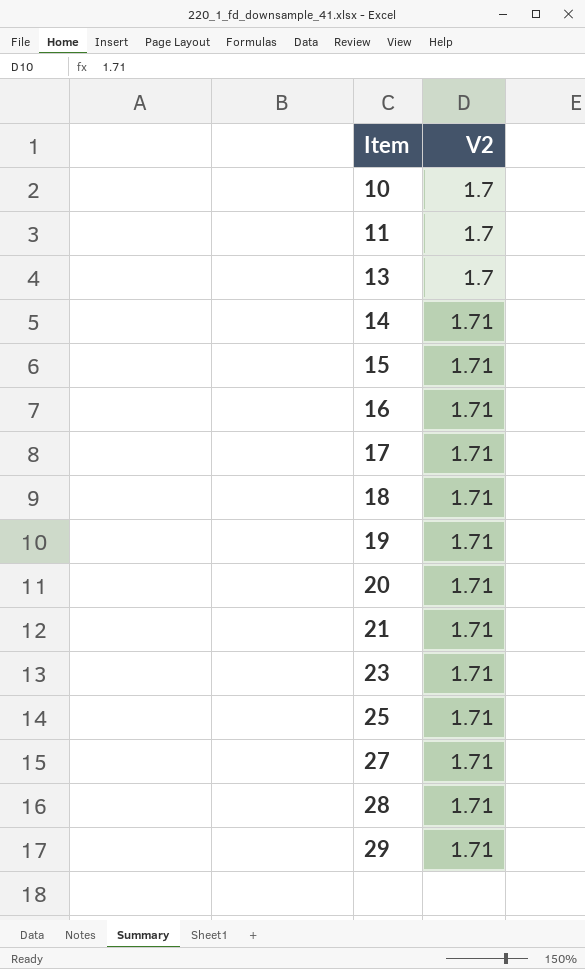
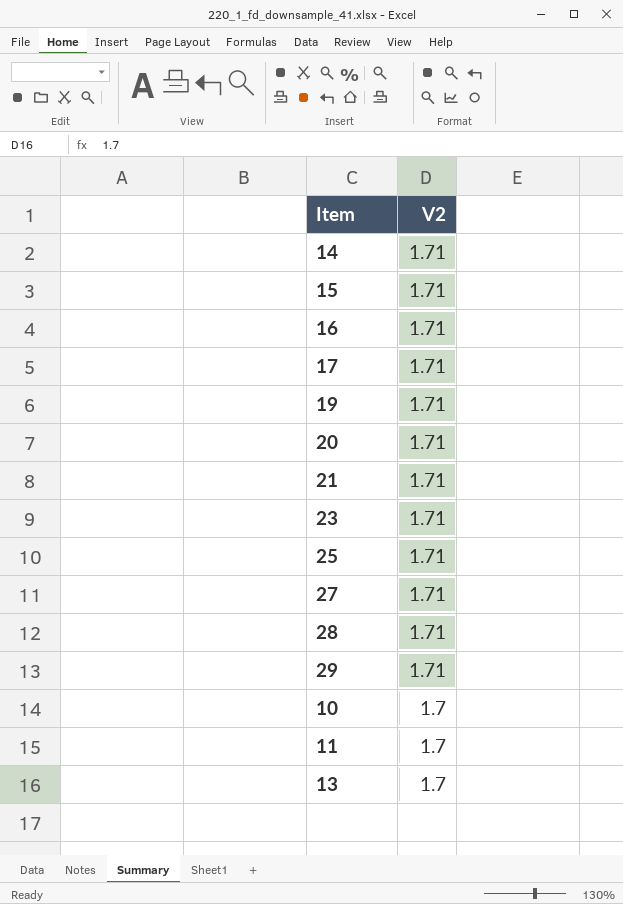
row order: Item ascending -> V2 descending
row 18: 1.71 -> none

